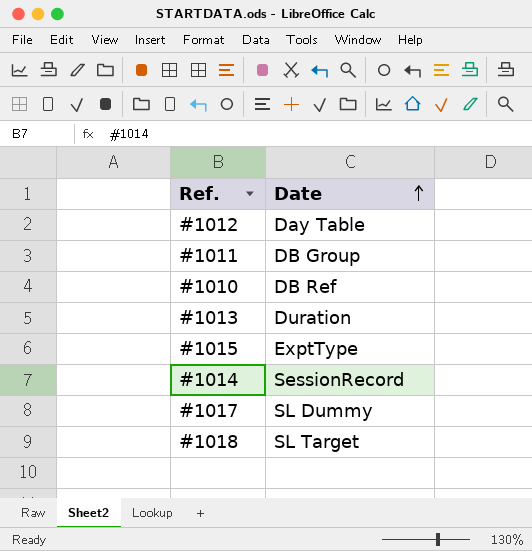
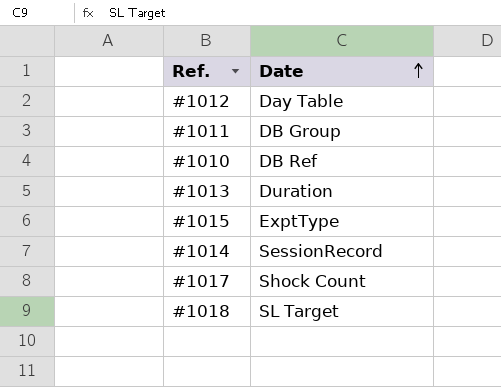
#1017 | Date: SL Dummy -> Shock Count

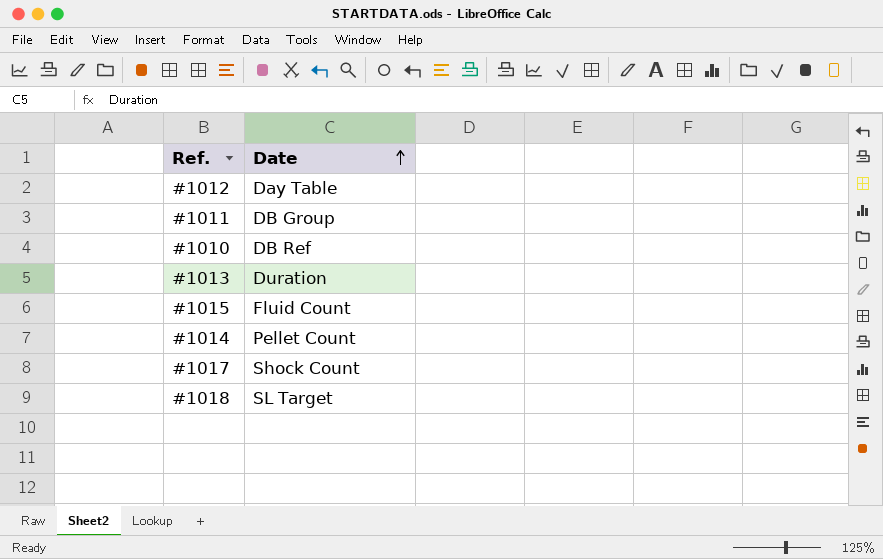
#1015 | Date: ExptType -> Fluid Count
#1014 | Date: SessionRecord -> Pellet Count

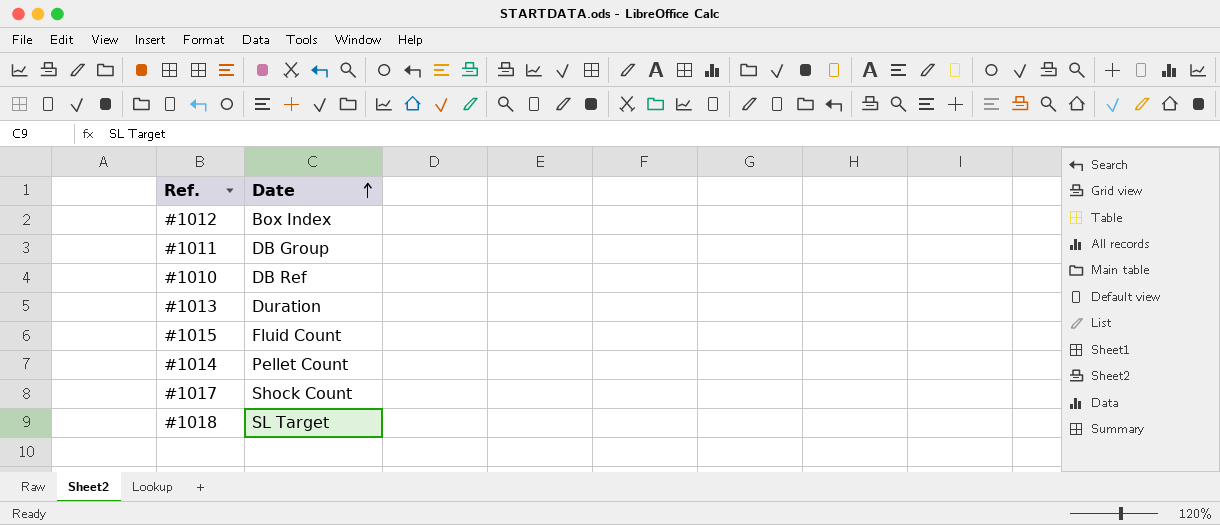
#1012 | Date: Day Table -> Box Index

